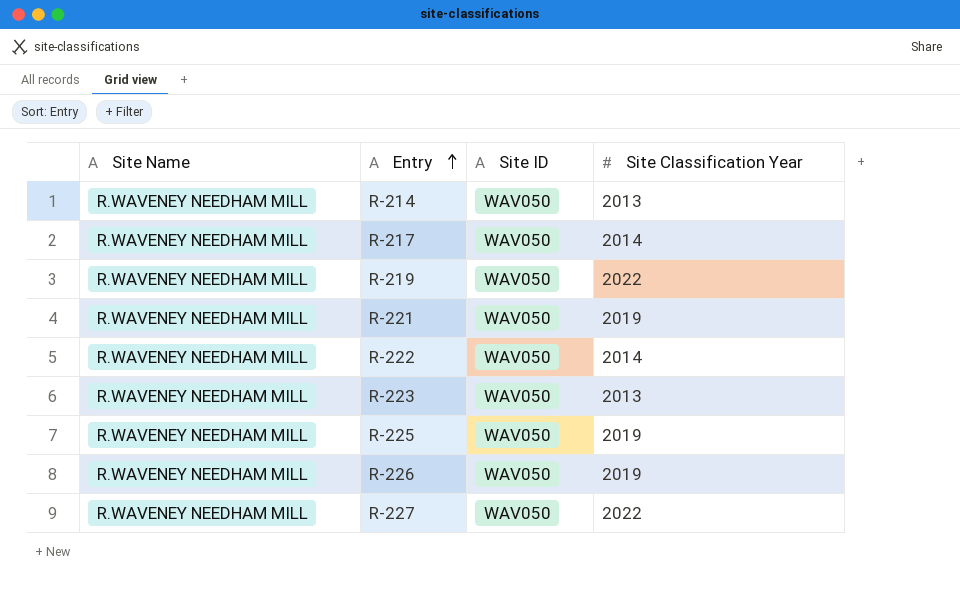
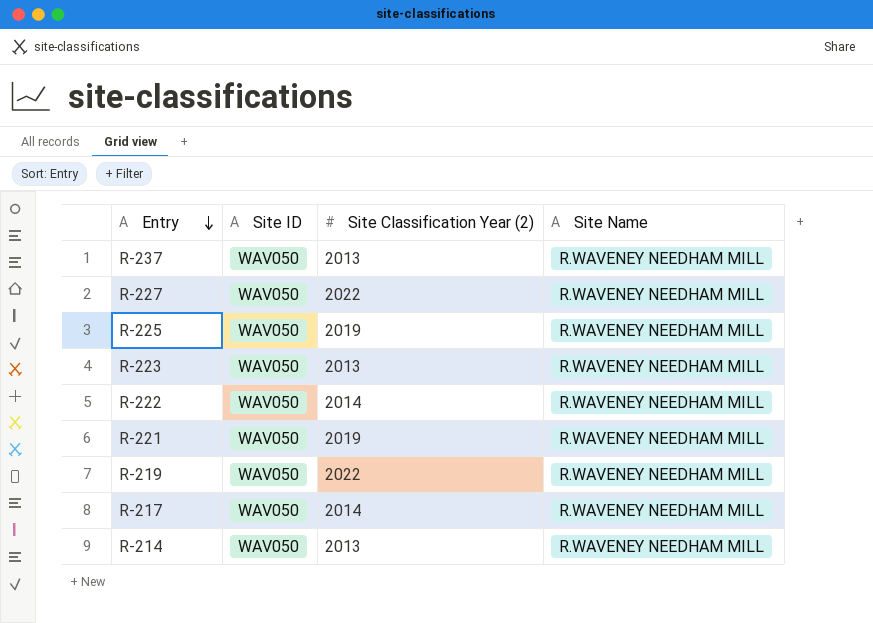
row order: Entry ascending -> Entry descending
column name: Site Classification Year -> Site Classification Year (2)
column Site Name | position: 1 -> 4
row R-226: R.WAVENEY NEEDHAM MILL | WAV050 | 2019 -> none
row R-237: none -> WAV050 | 2013 | R.WAVENEY NEEDHAM MILL

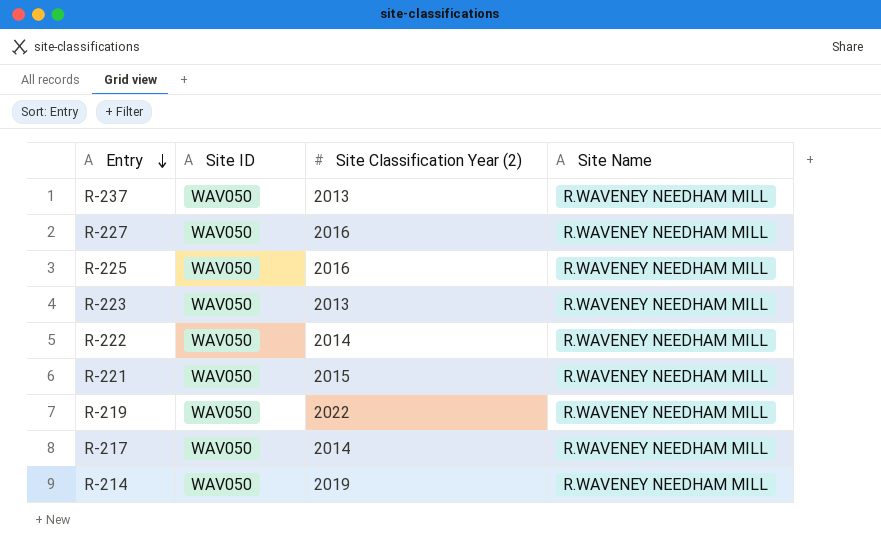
R-227 | Site Classification Year (2): 2022 -> 2016
R-225 | Site Classification Year (2): 2019 -> 2016
R-221 | Site Classification Year (2): 2019 -> 2015
R-214 | Site Classification Year (2): 2013 -> 2019

